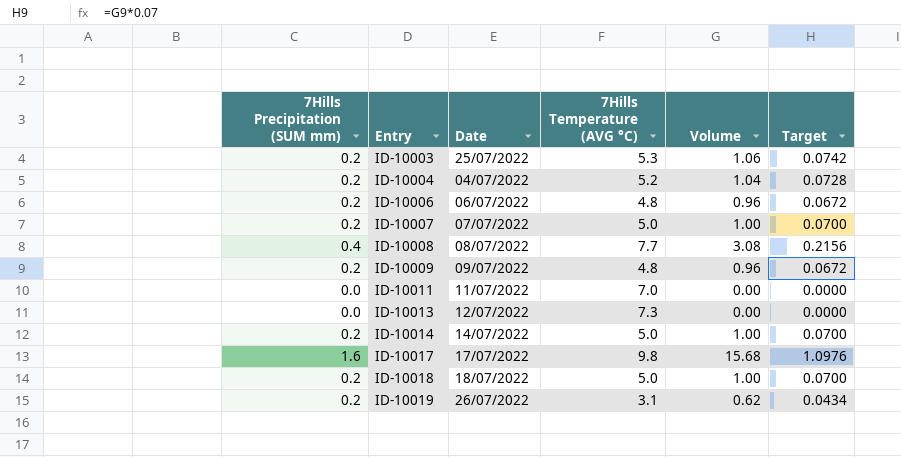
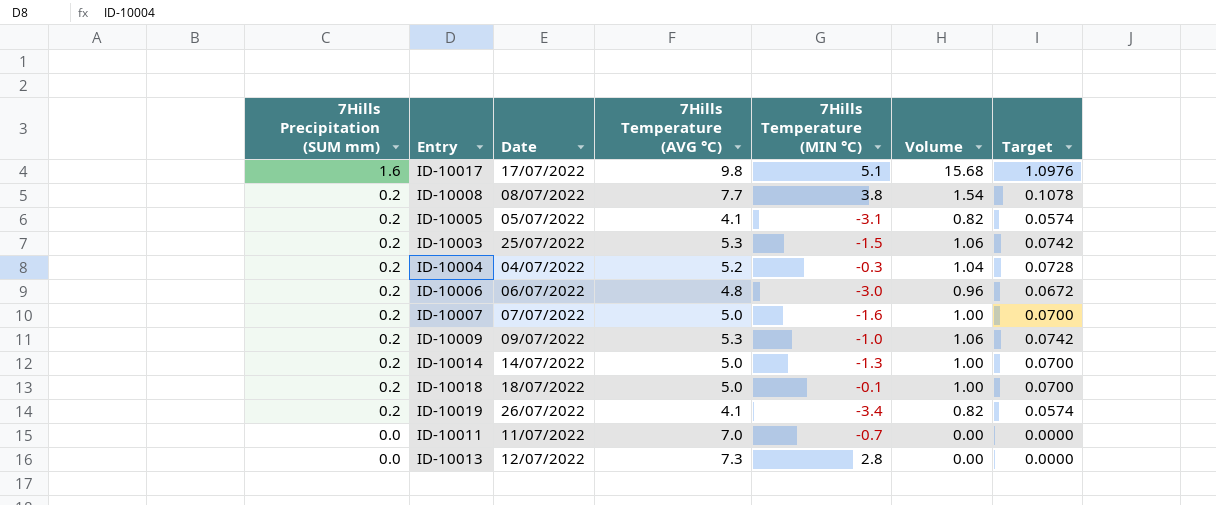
row order: Entry ascending -> 7Hills Precipitation (SUM mm) descending
column 7Hills Temperature (MIN °C) | position: none -> 5
ID-10008 | 7Hills Precipitation (SUM mm): 0.4 -> 0.2
ID-10008 | Volume: 3.08 -> 1.54
ID-10008 | Target: 0.2156 -> 0.1078
row ID-10005: none -> 0.2 | 05/07/2022 | 4.1 | -3.1 | 0.82 | 0.0574
ID-10009 | 7Hills Temperature (AVG °C): 4.8 -> 5.3
ID-10009 | Volume: 0.96 -> 1.06
ID-10009 | Target: 0.0672 -> 0.0742
ID-10019 | 7Hills Temperature (AVG °C): 3.1 -> 4.1
ID-10019 | Volume: 0.62 -> 0.82
ID-10019 | Target: 0.0434 -> 0.0574

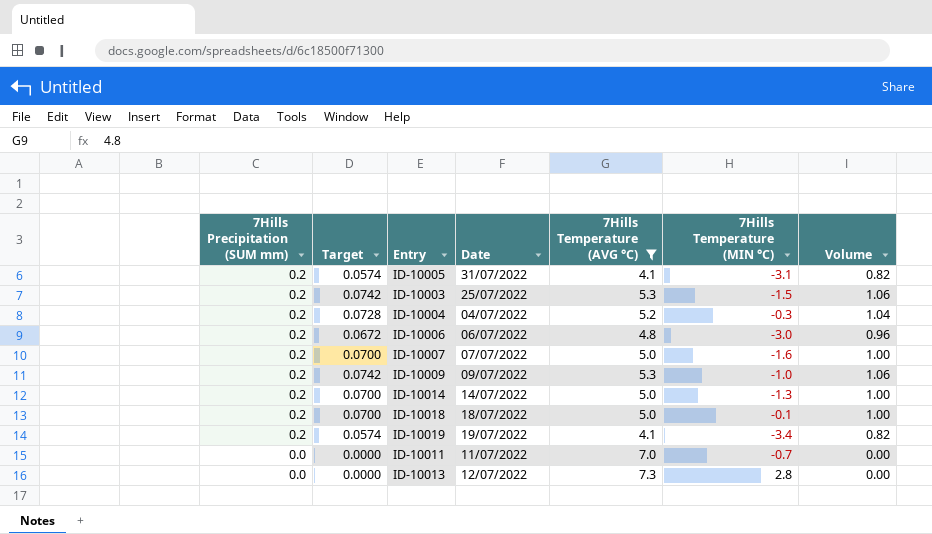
filter: none -> 7Hills Temperature (AVG °C) <= 7.3
column Target | position: 7 -> 2
ID-10005 | Date: 05/07/2022 -> 31/07/2022
ID-10019 | Date: 26/07/2022 -> 19/07/2022

